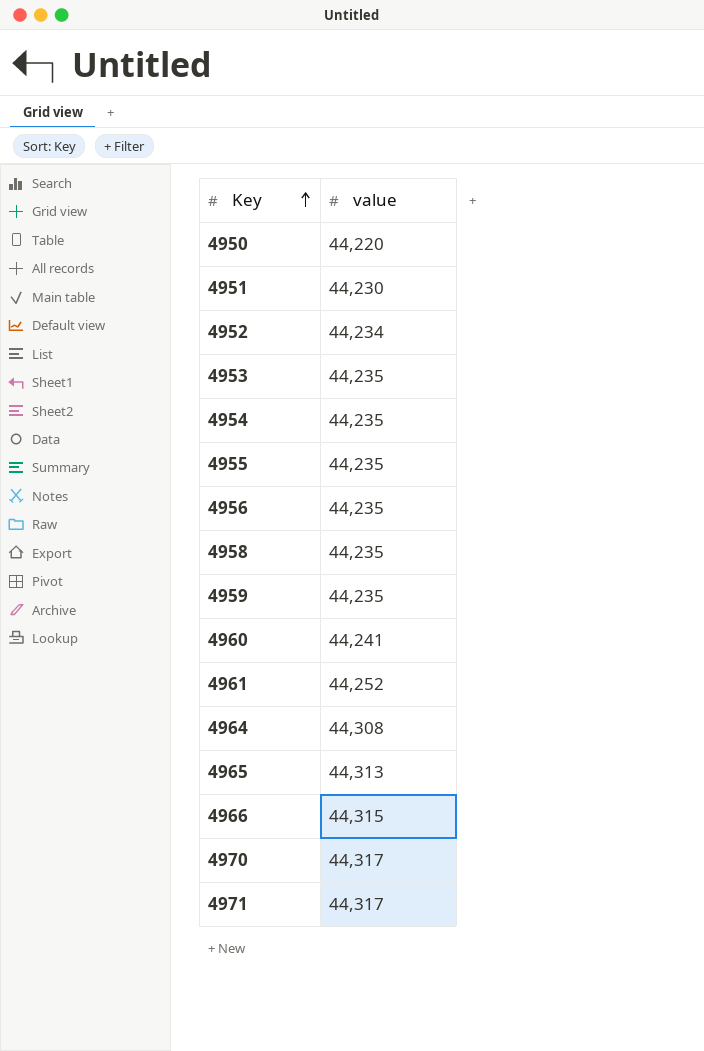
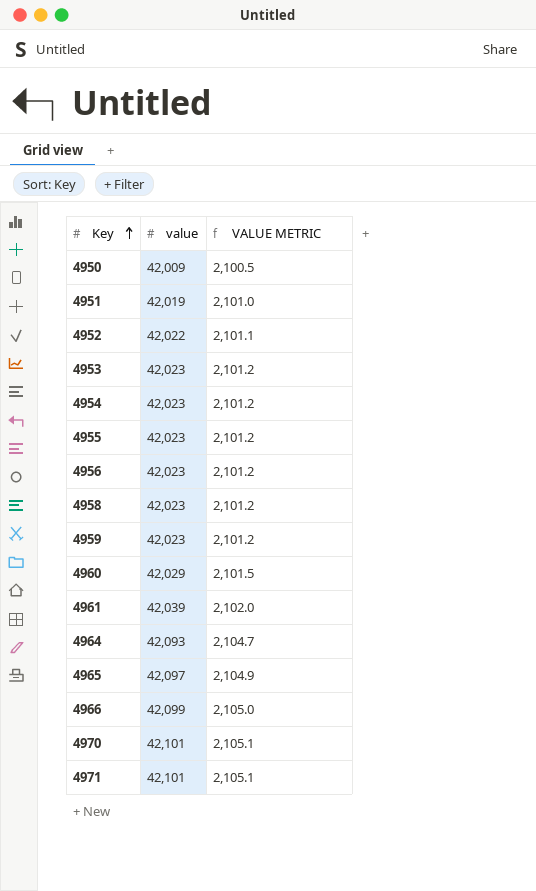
column VALUE METRIC | formula: none -> [value] * 0.05
4950 | value: 44,220 -> 42,009
4951 | value: 44,230 -> 42,019
4952 | value: 44,234 -> 42,022
4953 | value: 44,235 -> 42,023
4954 | value: 44,235 -> 42,023
4955 | value: 44,235 -> 42,023
4956 | value: 44,235 -> 42,023
4958 | value: 44,235 -> 42,023
4959 | value: 44,235 -> 42,023
4960 | value: 44,241 -> 42,029
4961 | value: 44,252 -> 42,039
4964 | value: 44,308 -> 42,093
4965 | value: 44,313 -> 42,097
4966 | value: 44,315 -> 42,099
4970 | value: 44,317 -> 42,101
4971 | value: 44,317 -> 42,101

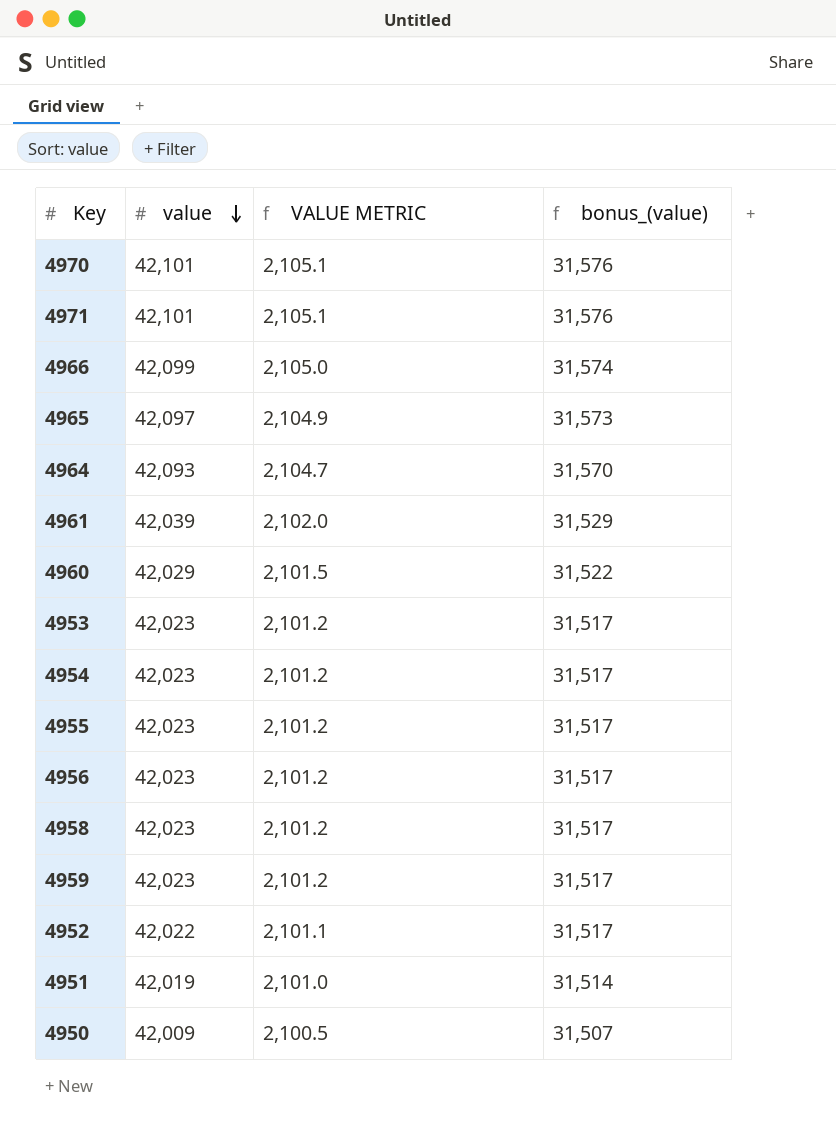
row order: Key ascending -> value descending
column bonus_(value) | formula: none -> [value] * 0.75

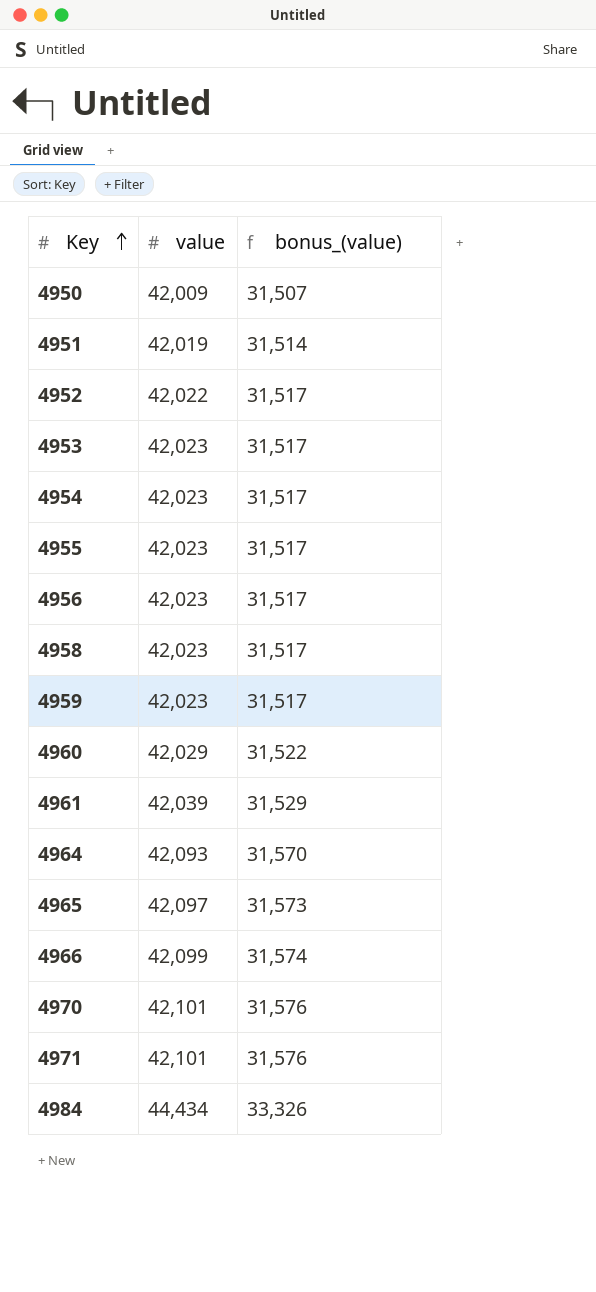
row order: value descending -> Key ascending
column VALUE METRIC | formula: [value] * 0.05 -> none
row 4984: none -> 44,434 | 33,326

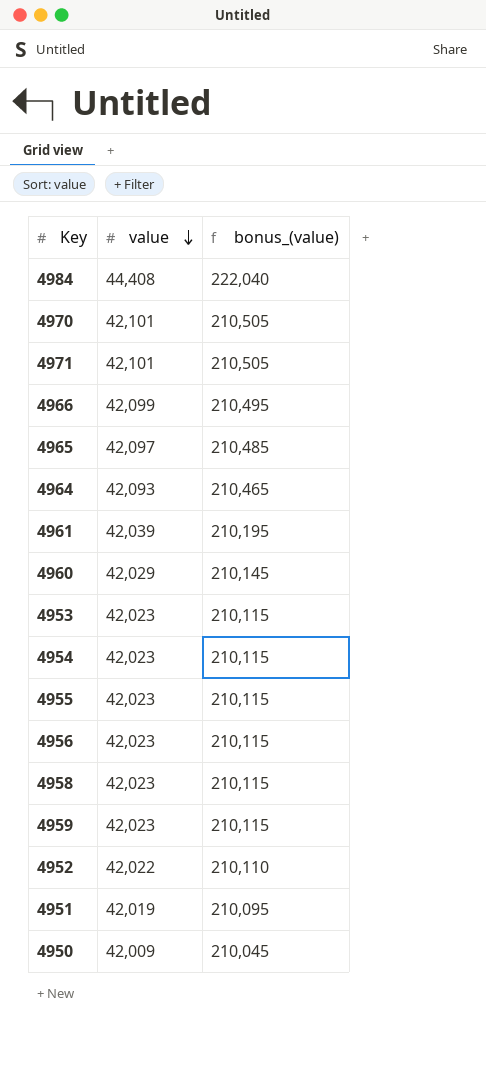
row order: Key ascending -> value descending
column bonus_(value) | formula: [value] * 0.75 -> [value] * 5
4984 | value: 44,434 -> 44,408

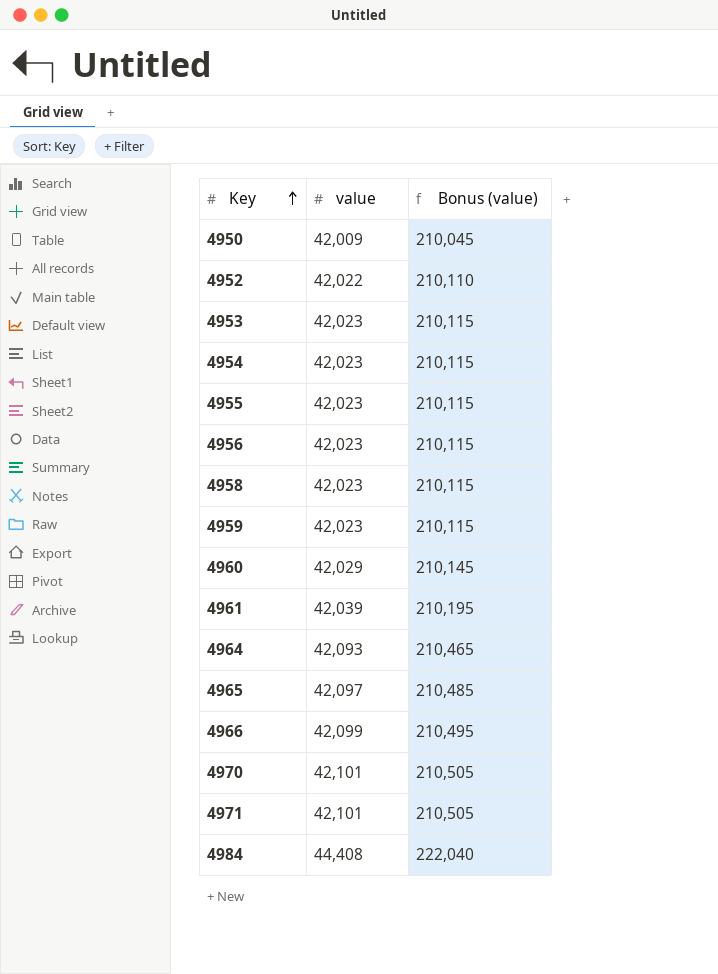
row order: value descending -> Key ascending
column name: bonus_(value) -> Bonus (value)
row 4951: 42,019 | 210,095 -> none

